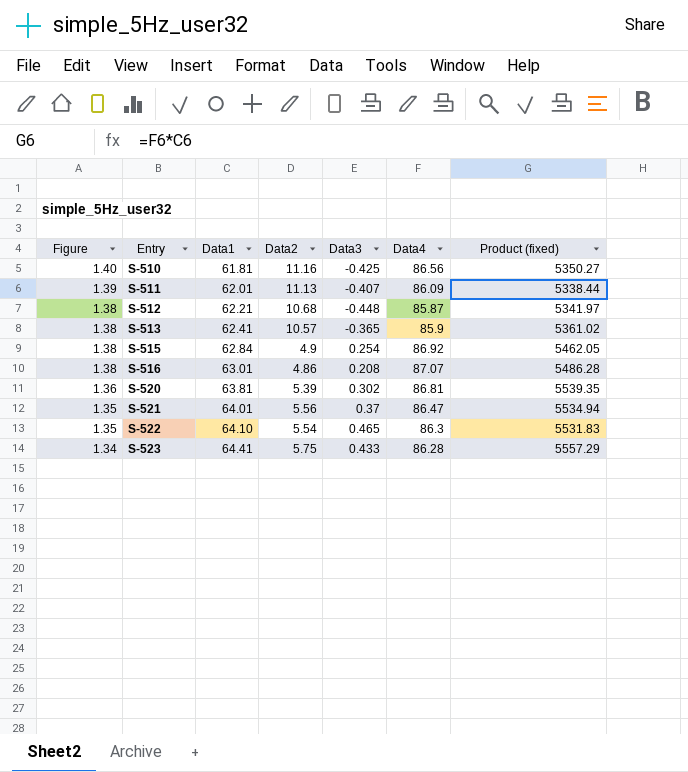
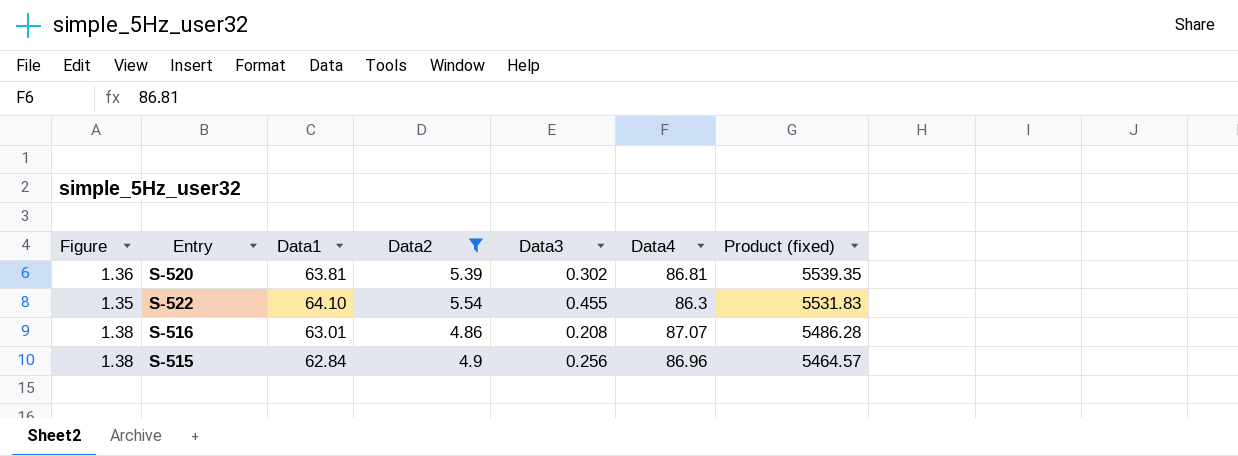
filter: none -> Data2 <= 5.54
row order: Figure descending -> Product (fixed) descending
S-522 | Data3: 0.465 -> 0.455
S-515 | Data3: 0.254 -> 0.256
S-515 | Data4: 86.92 -> 86.96
S-515 | Product (fixed): 5462.05 -> 5464.57

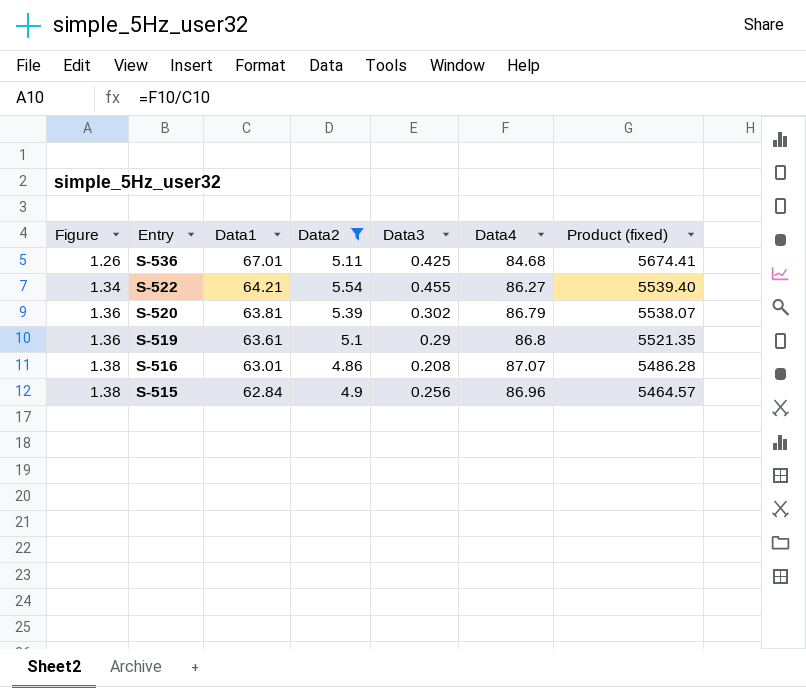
row order: Product (fixed) descending -> Figure ascending
row S-536: none -> 1.26 | 67.01 | 5.11 | 0.425 | 84.68 | 5674.41
S-522 | Figure: 1.35 -> 1.34
S-522 | Data1: 64.10 -> 64.21
S-522 | Data4: 86.3 -> 86.27
S-522 | Product (fixed): 5531.83 -> 5539.40
S-520 | Data4: 86.81 -> 86.79
S-520 | Product (fixed): 5539.35 -> 5538.07
row S-519: none -> 1.36 | 63.61 | 5.1 | 0.29 | 86.8 | 5521.35

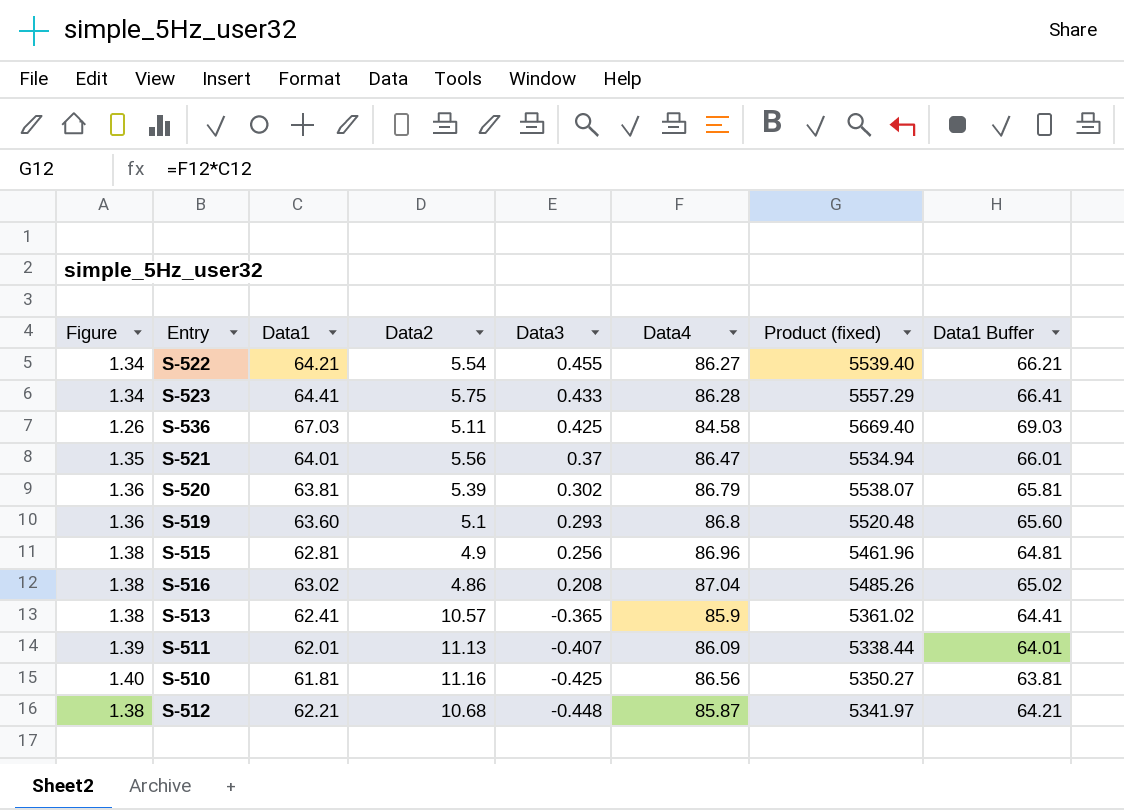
filter: Data2 <= 5.54 -> none
row order: Figure ascending -> Data3 descending
column Data1 Buffer | formula: none -> [Data1] + 2
S-536 | Data1: 67.01 -> 67.03
S-536 | Data4: 84.68 -> 84.58
S-536 | Product (fixed): 5674.41 -> 5669.40
S-519 | Data1: 63.61 -> 63.60
S-519 | Data3: 0.29 -> 0.293
S-519 | Product (fixed): 5521.35 -> 5520.48
S-515 | Data1: 62.84 -> 62.81
S-515 | Product (fixed): 5464.57 -> 5461.96
S-516 | Data1: 63.01 -> 63.02
S-516 | Data4: 87.07 -> 87.04
S-516 | Product (fixed): 5486.28 -> 5485.26

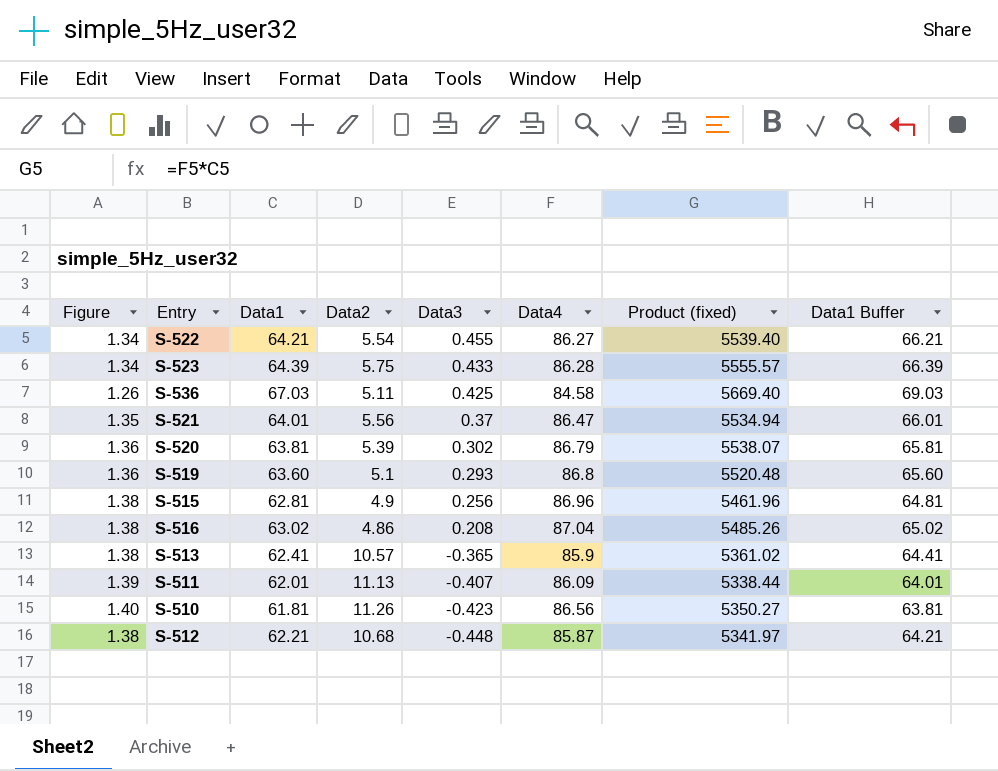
S-523 | Data1: 64.41 -> 64.39
S-523 | Product (fixed): 5557.29 -> 5555.57
S-523 | Data1 Buffer: 66.41 -> 66.39
S-510 | Data2: 11.16 -> 11.26
S-510 | Data3: -0.425 -> -0.423

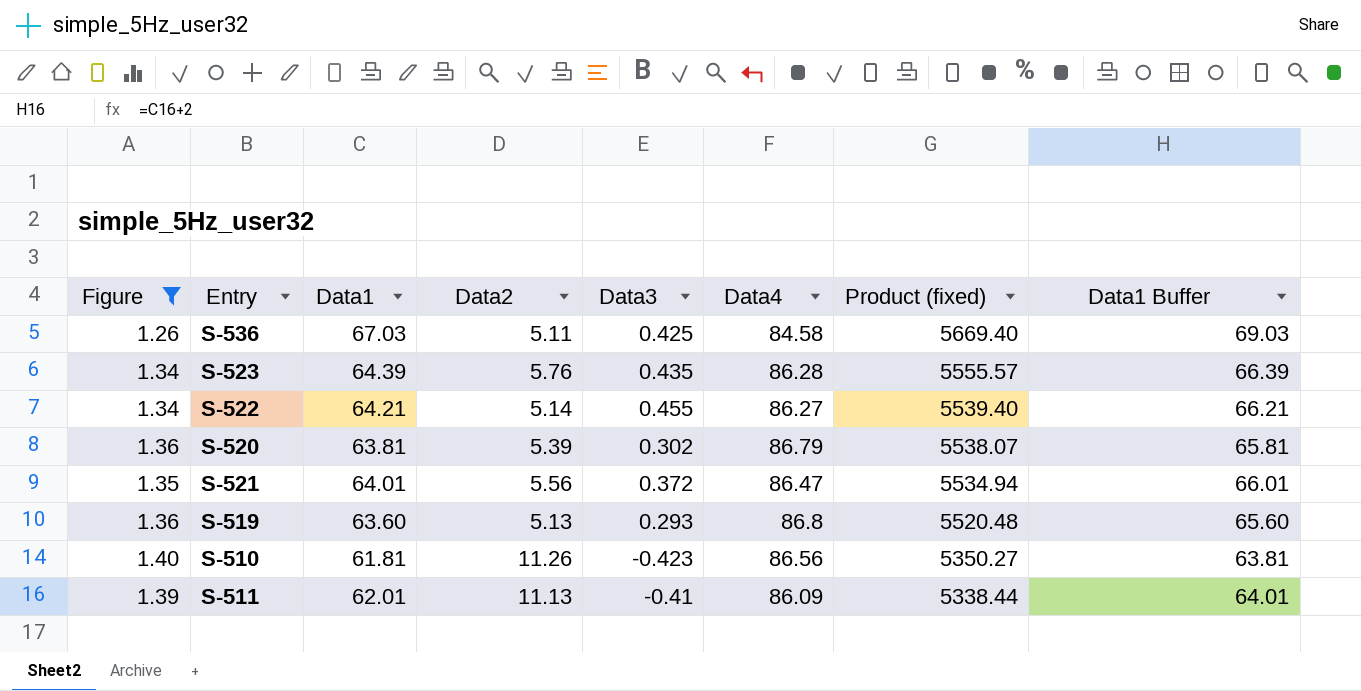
filter: none -> Figure != 1.38
row order: Data3 descending -> Product (fixed) descending
S-523 | Data2: 5.75 -> 5.76
S-523 | Data3: 0.433 -> 0.435
S-522 | Data2: 5.54 -> 5.14
S-521 | Data3: 0.37 -> 0.372
S-519 | Data2: 5.1 -> 5.13
S-511 | Data3: -0.407 -> -0.41

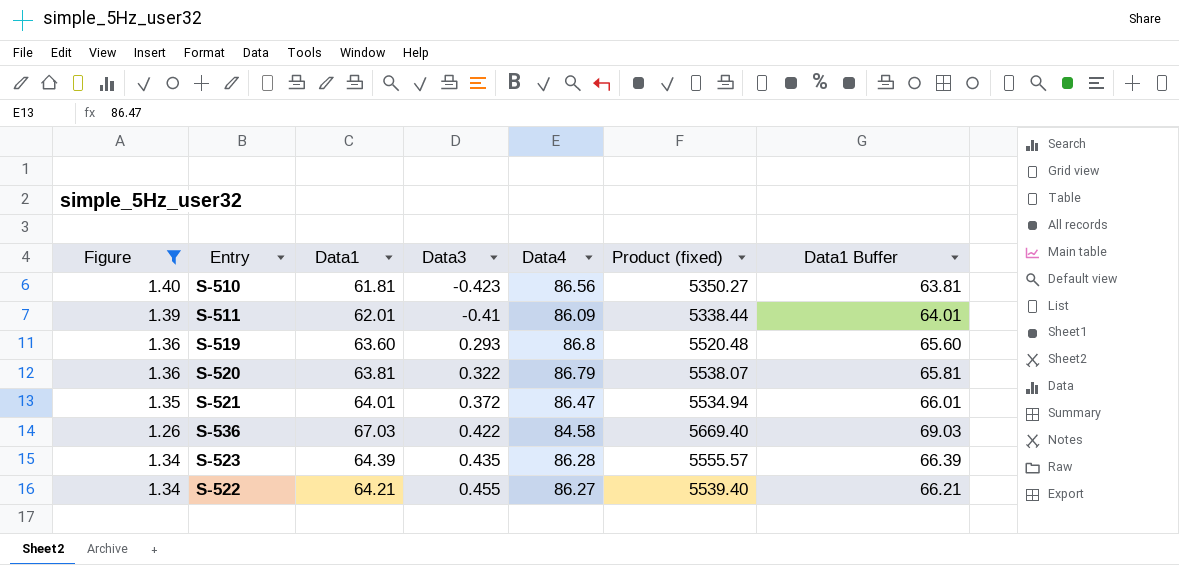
row order: Product (fixed) descending -> Data3 ascending
column Data2 | position: 4 -> none
S-520 | Data3: 0.302 -> 0.322
S-536 | Data3: 0.425 -> 0.422

